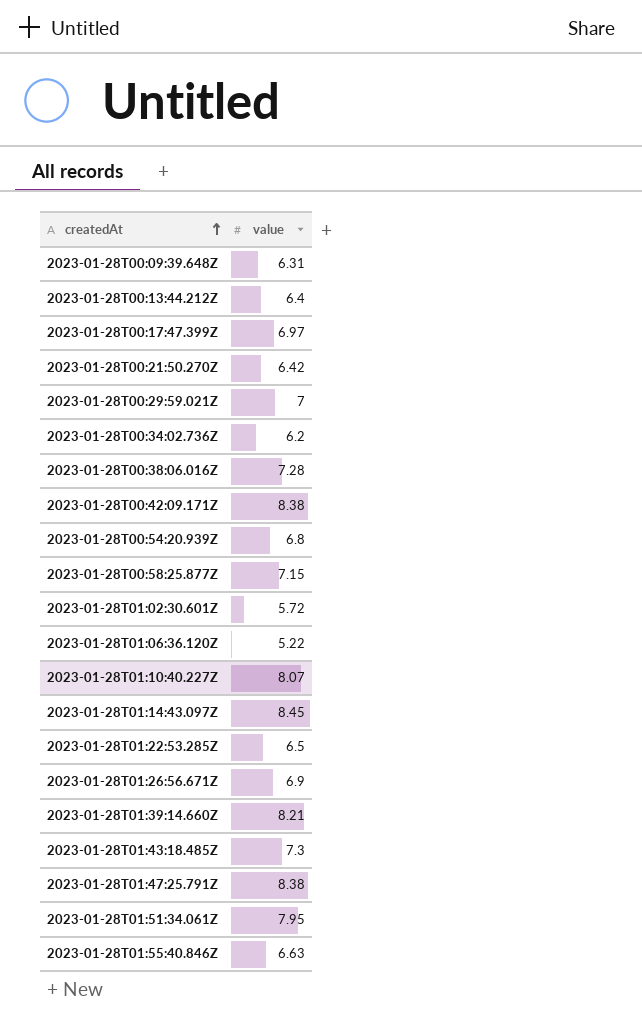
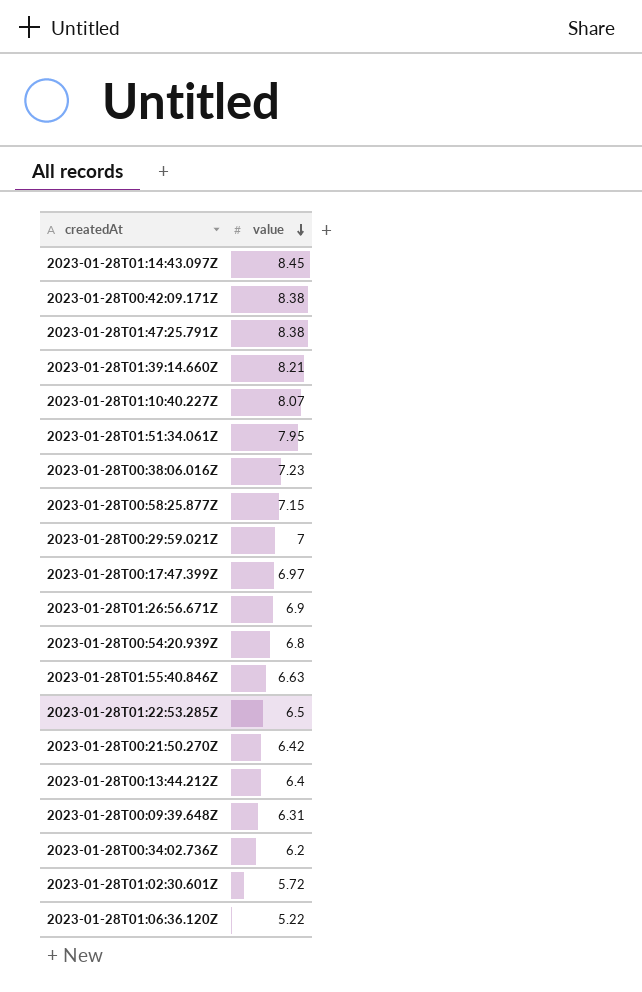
row order: createdAt ascending -> value descending
row 2023-01-28T01:43:18.485Z: 7.3 -> none
2023-01-28T00:38:06.016Z | value: 7.28 -> 7.23

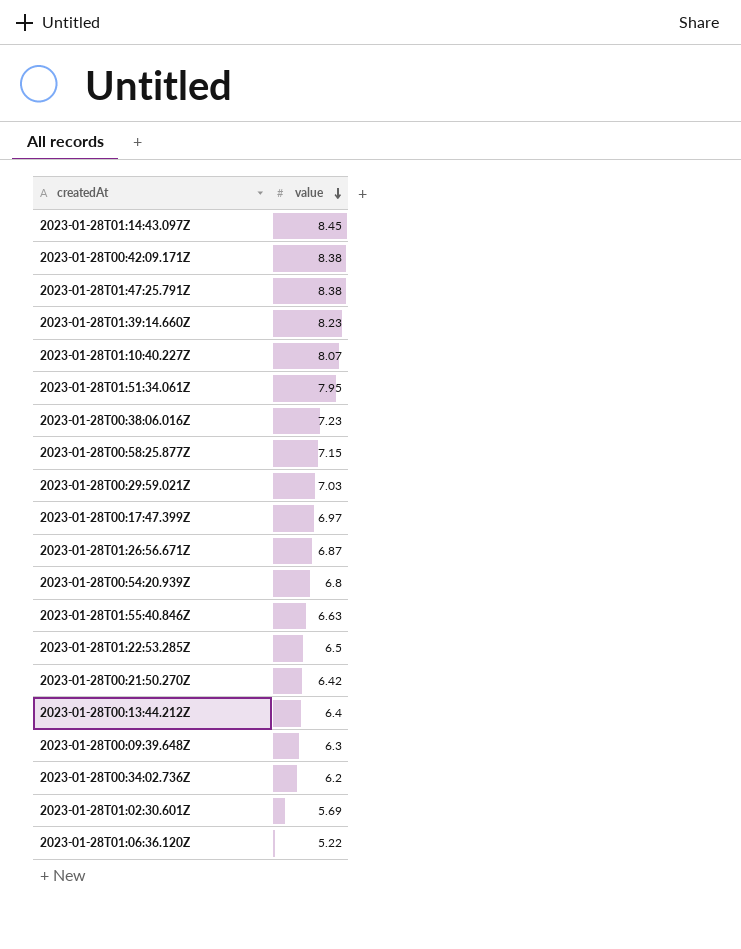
2023-01-28T01:39:14.660Z | value: 8.21 -> 8.23
2023-01-28T00:29:59.021Z | value: 7 -> 7.03
2023-01-28T01:26:56.671Z | value: 6.9 -> 6.87
2023-01-28T00:09:39.648Z | value: 6.31 -> 6.3
2023-01-28T01:02:30.601Z | value: 5.72 -> 5.69

